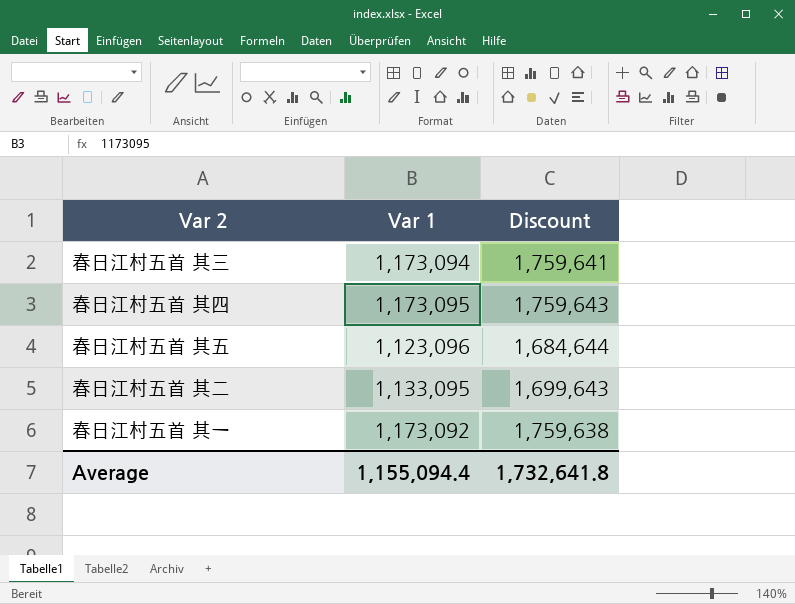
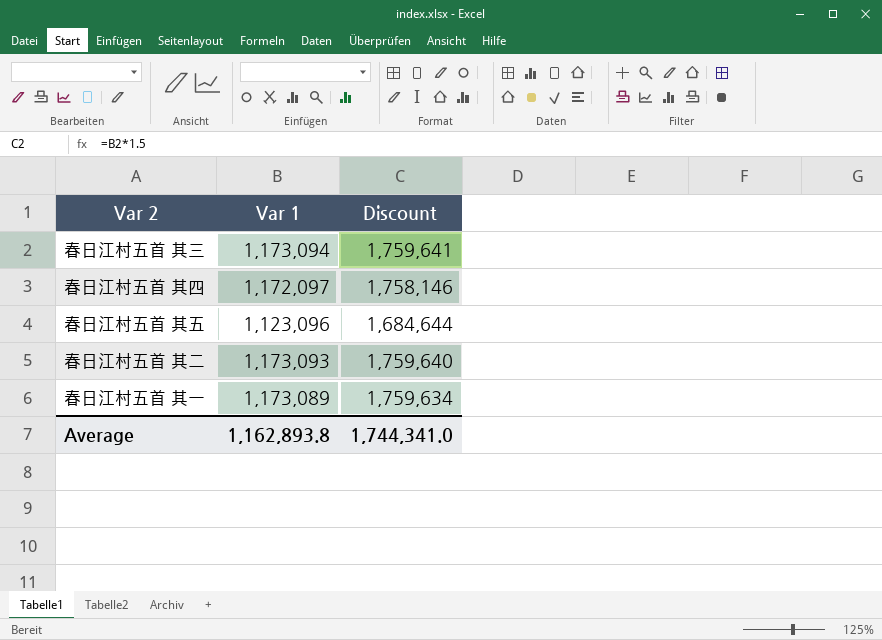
春日江村五首 其四 | Var 1: 1,173,095 -> 1,172,097
春日江村五首 其四 | Discount: 1,759,643 -> 1,758,146
春日江村五首 其二 | Var 1: 1,133,095 -> 1,173,093
春日江村五首 其二 | Discount: 1,699,643 -> 1,759,640
春日江村五首 其一 | Var 1: 1,173,092 -> 1,173,089
春日江村五首 其一 | Discount: 1,759,638 -> 1,759,634
Average | Var 1: 1,155,094.4 -> 1,162,893.8
Average | Discount: 1,732,641.8 -> 1,744,341.0

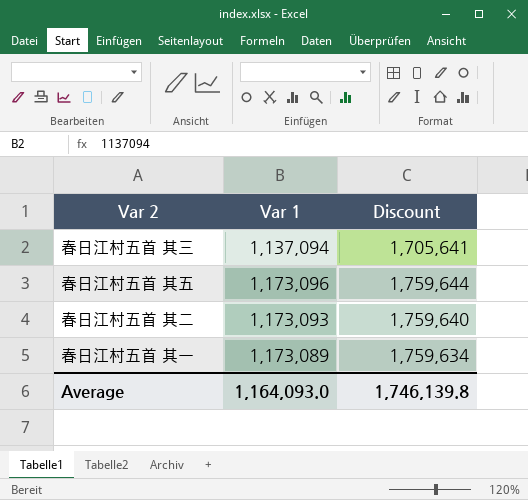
row 春日江村五首 其四: 1,172,097 | 1,758,146 -> none
春日江村五首 其三 | Var 1: 1,173,094 -> 1,137,094
春日江村五首 其三 | Discount: 1,759,641 -> 1,705,641
春日江村五首 其五 | Var 1: 1,123,096 -> 1,173,096
春日江村五首 其五 | Discount: 1,684,644 -> 1,759,644
Average | Var 1: 1,162,893.8 -> 1,164,093.0
Average | Discount: 1,744,341.0 -> 1,746,139.8

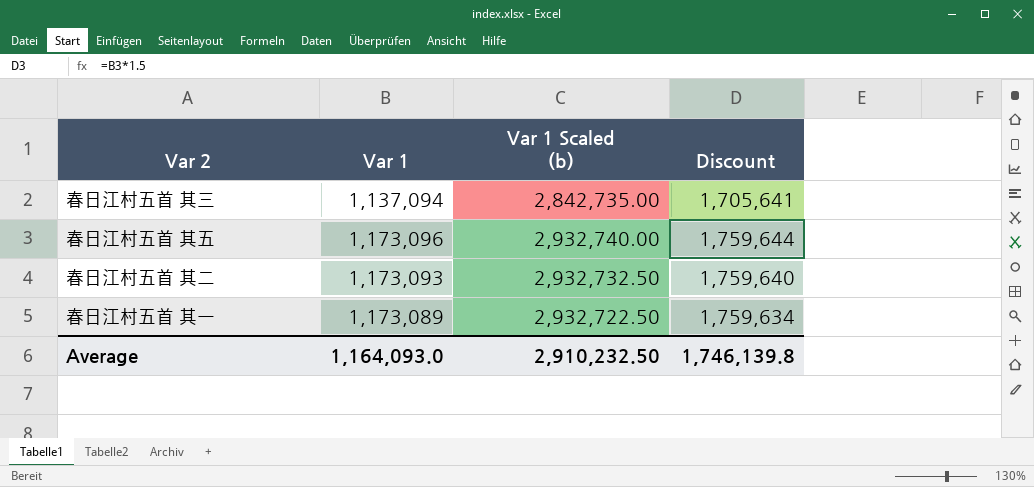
column Var 1 Scaled (b) | formula: none -> [Var 1] * 2.5

